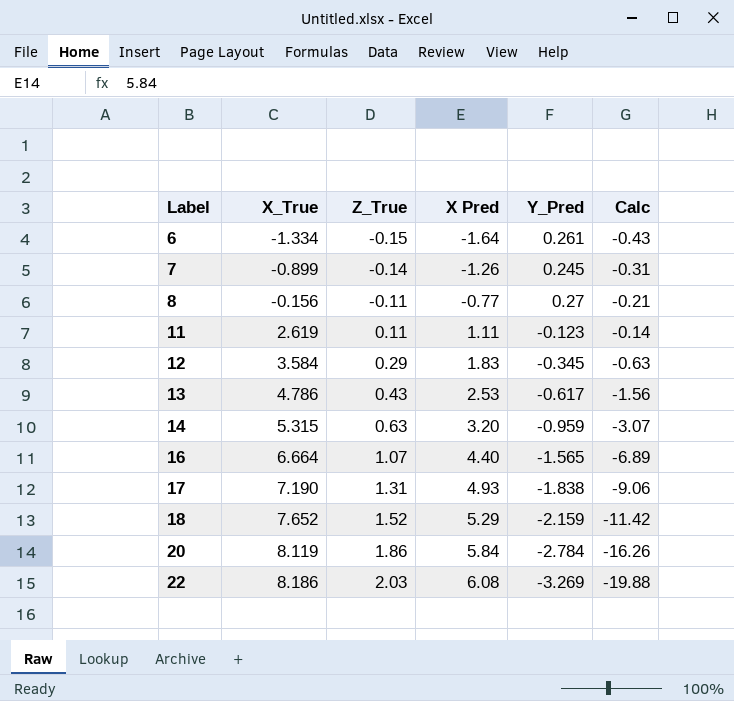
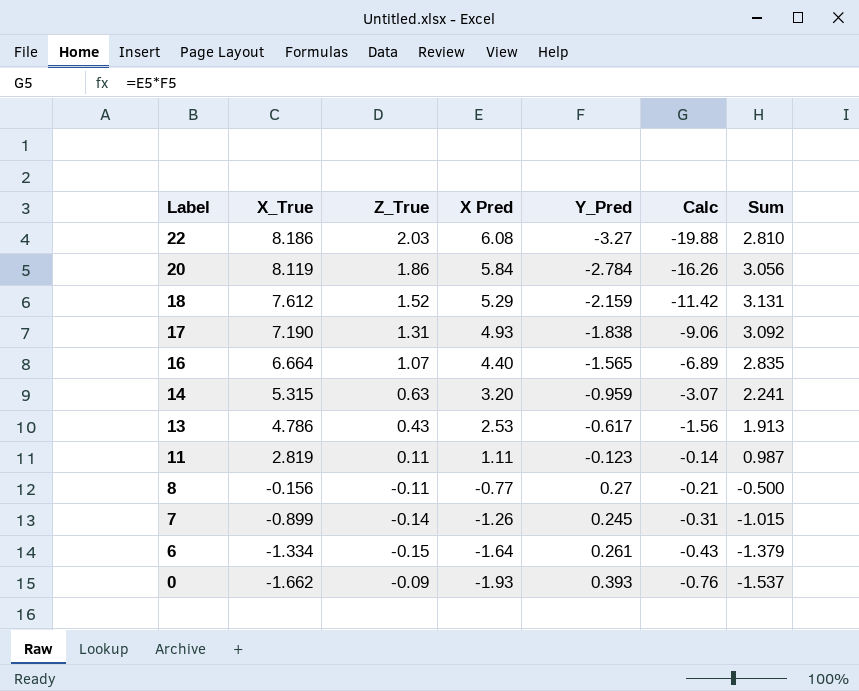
row order: Label ascending -> Label descending
column Sum | formula: none -> [X Pred] + [Y_Pred]
row 12: 3.584 | 0.29 | 1.83 | -0.345 | -0.63 -> none
22 | Y_Pred: -3.269 -> -3.27
18 | X_True: 7.652 -> 7.612
11 | X_True: 2.619 -> 2.819
row 0: none -> -1.662 | -0.09 | -1.93 | 0.393 | -0.76 | -1.537

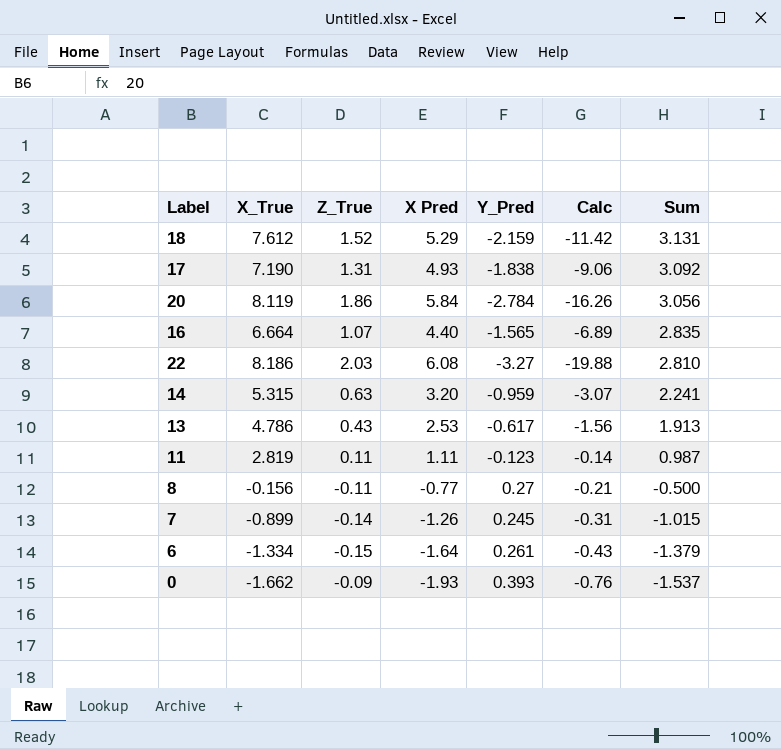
row order: Label descending -> Sum descending

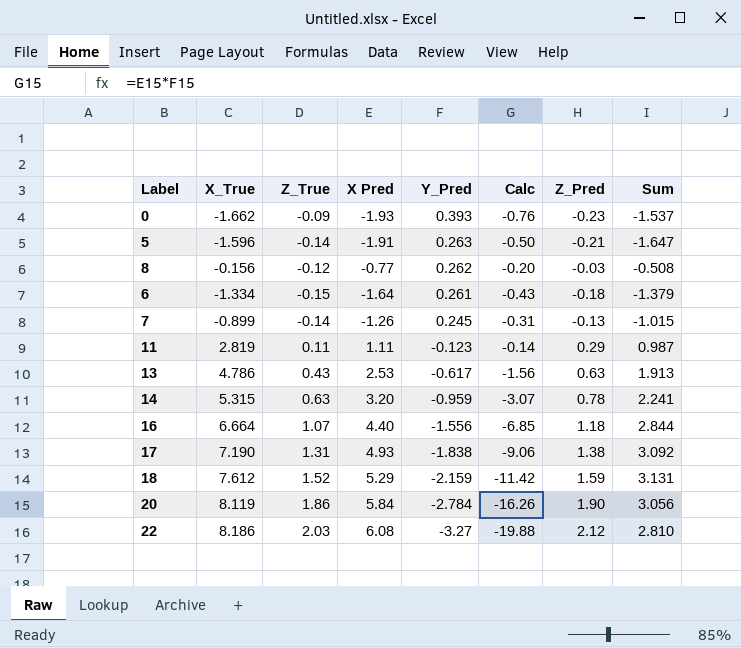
row order: Sum descending -> Y_Pred descending
column Z_Pred | position: none -> 7
row 5: none -> -1.596 | -0.14 | -1.91 | 0.263 | -0.50 | -0.21 | -1.647
8 | Z_True: -0.11 -> -0.12
8 | Y_Pred: 0.27 -> 0.262
8 | Calc: -0.21 -> -0.20
8 | Sum: -0.500 -> -0.508
16 | Y_Pred: -1.565 -> -1.556
16 | Calc: -6.89 -> -6.85
16 | Sum: 2.835 -> 2.844

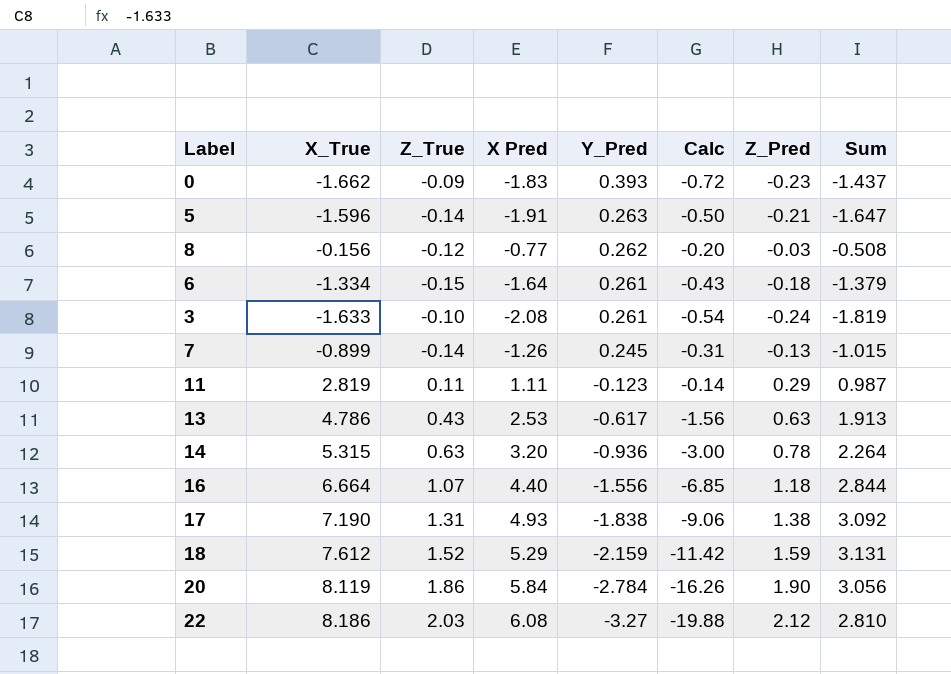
0 | X Pred: -1.93 -> -1.83
0 | Calc: -0.76 -> -0.72
0 | Sum: -1.537 -> -1.437
row 3: none -> -1.633 | -0.10 | -2.08 | 0.261 | -0.54 | -0.24 | -1.819
14 | Y_Pred: -0.959 -> -0.936
14 | Calc: -3.07 -> -3.00
14 | Sum: 2.241 -> 2.264

